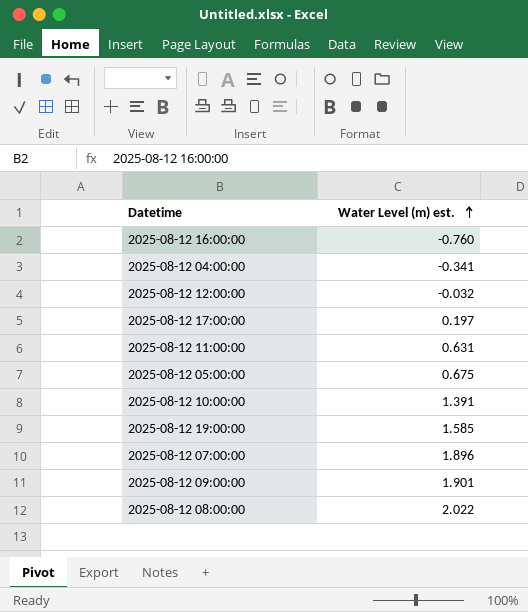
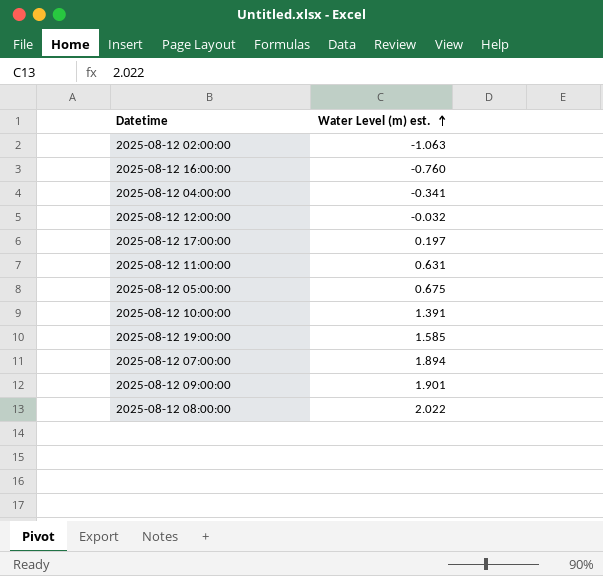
row 2025-08-12 02:00:00: none -> -1.063
2025-08-12 07:00:00 | Water Level (m) est.: 1.896 -> 1.894

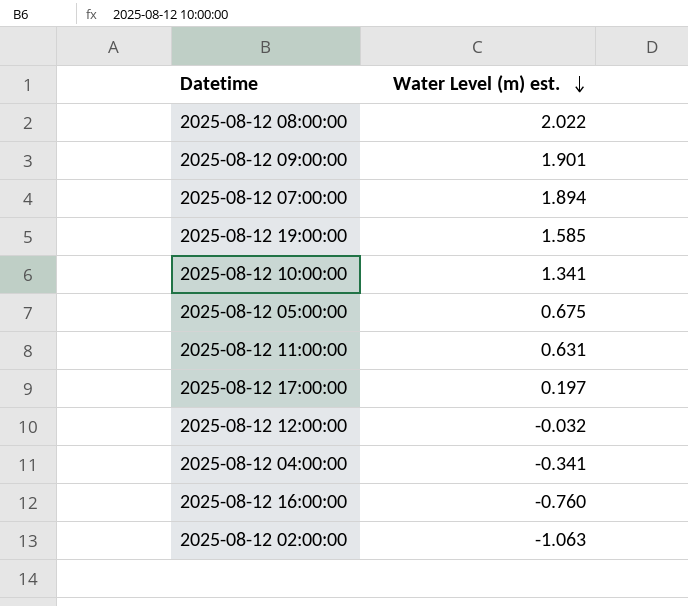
row order: Water Level (m) est. ascending -> Water Level (m) est. descending
2025-08-12 10:00:00 | Water Level (m) est.: 1.391 -> 1.341

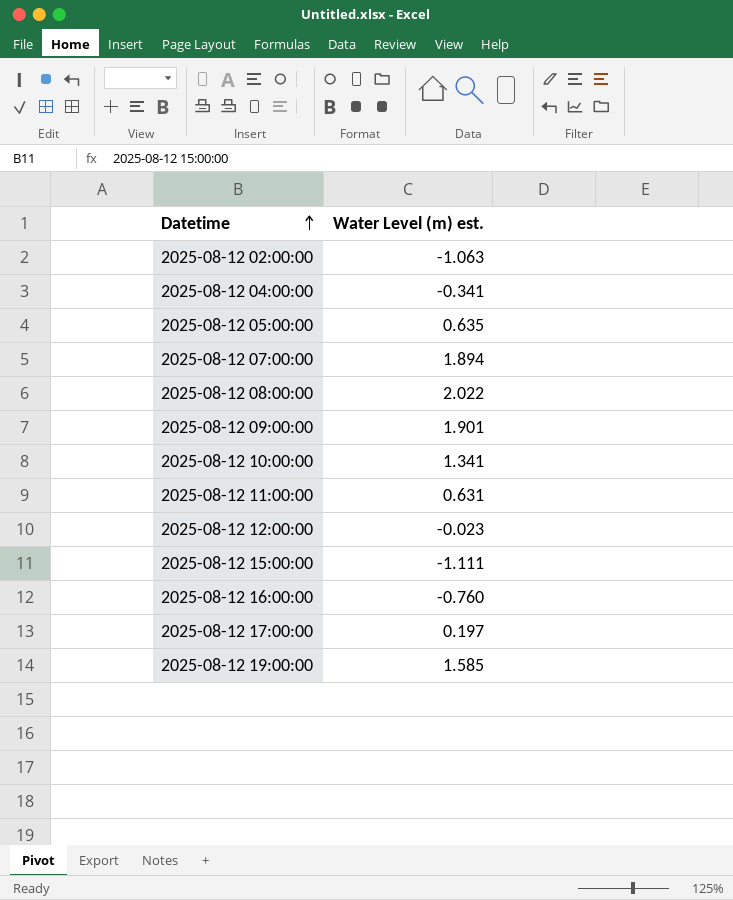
row order: Water Level (m) est. descending -> Datetime ascending
2025-08-12 05:00:00 | Water Level (m) est.: 0.675 -> 0.635
2025-08-12 12:00:00 | Water Level (m) est.: -0.032 -> -0.023
row 2025-08-12 15:00:00: none -> -1.111

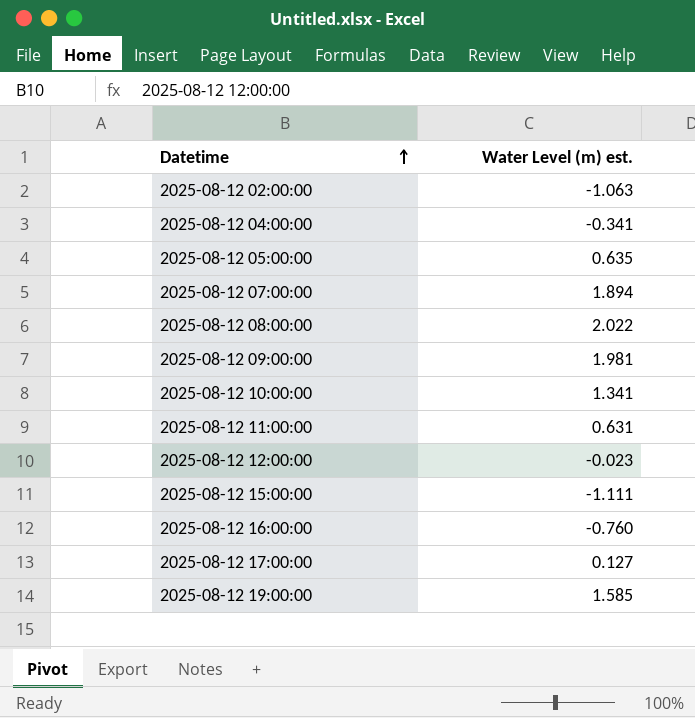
2025-08-12 09:00:00 | Water Level (m) est.: 1.901 -> 1.981
2025-08-12 17:00:00 | Water Level (m) est.: 0.197 -> 0.127

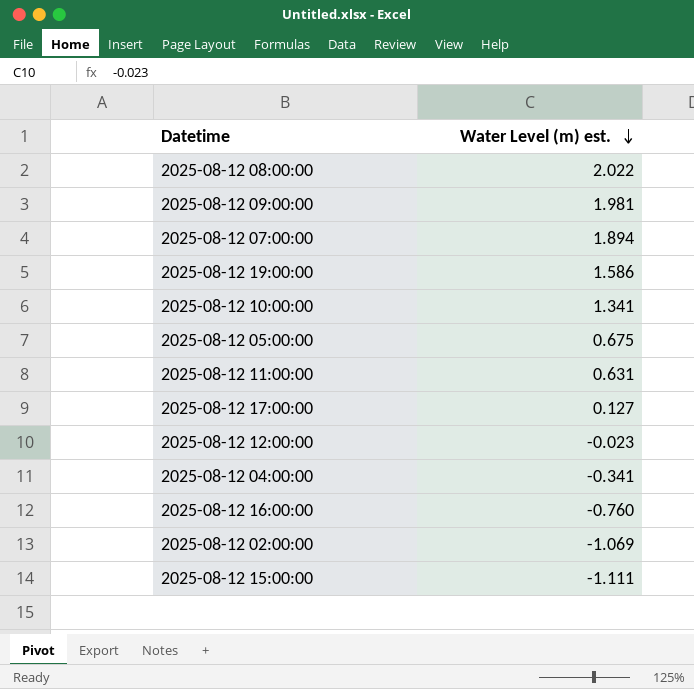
row order: Datetime ascending -> Water Level (m) est. descending
2025-08-12 19:00:00 | Water Level (m) est.: 1.585 -> 1.586
2025-08-12 05:00:00 | Water Level (m) est.: 0.635 -> 0.675
2025-08-12 02:00:00 | Water Level (m) est.: -1.063 -> -1.069

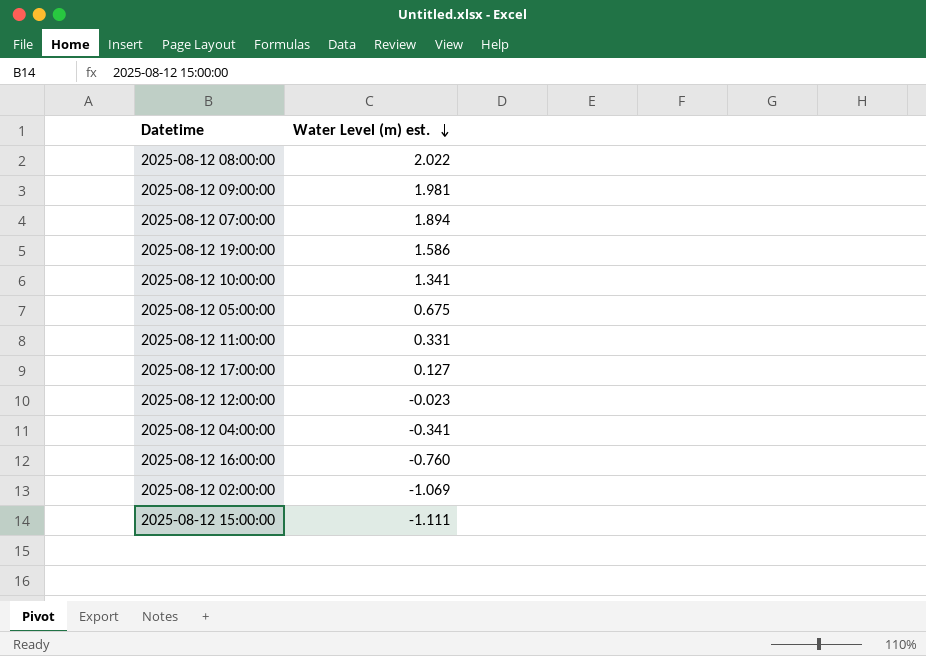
2025-08-12 11:00:00 | Water Level (m) est.: 0.631 -> 0.331

